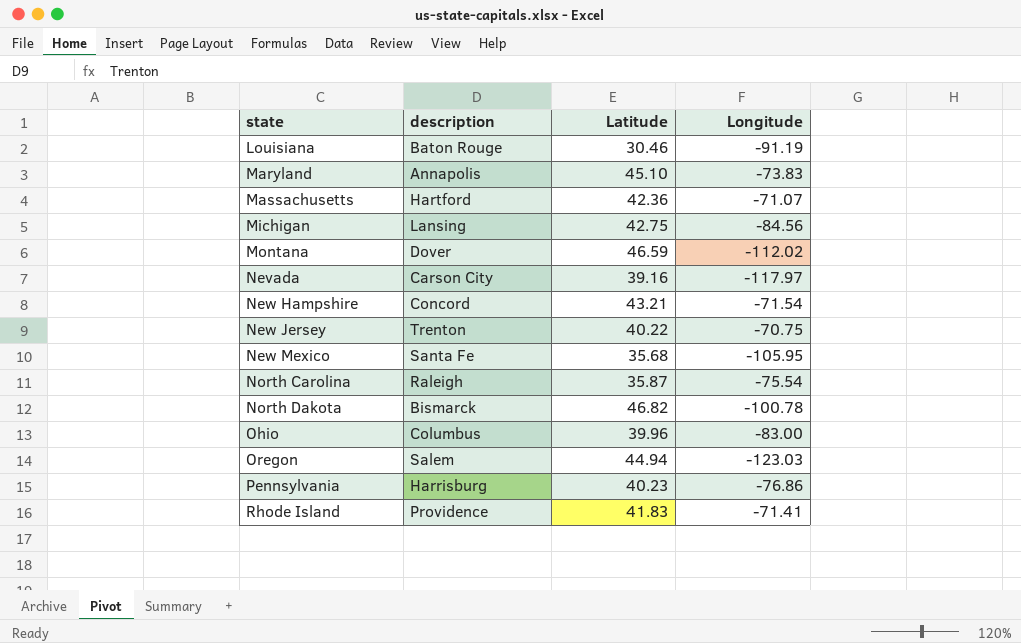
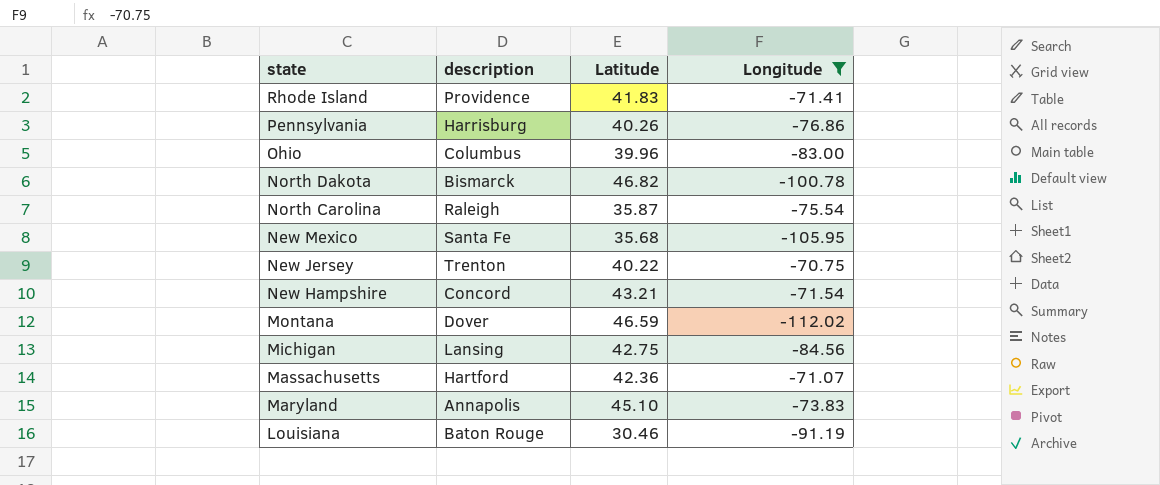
filter: none -> Longitude >= -112.02
row order: state ascending -> state descending
Pennsylvania | Latitude: 40.23 -> 40.26

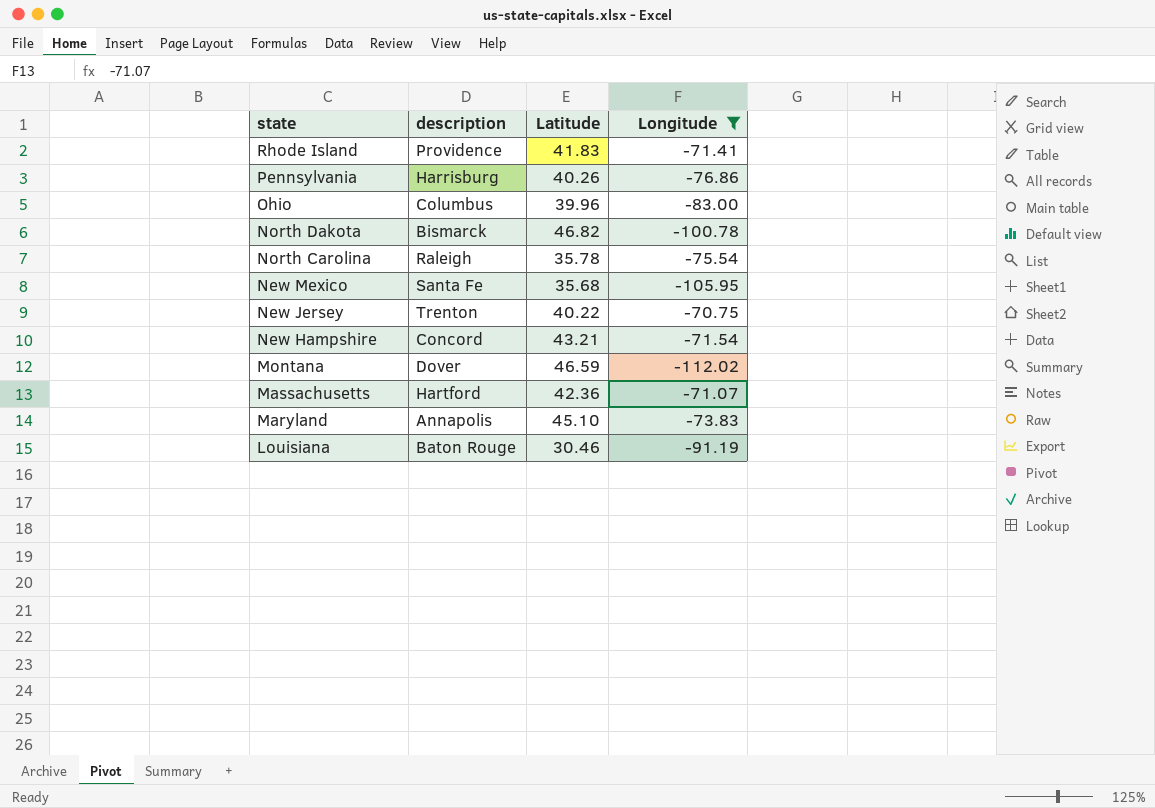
row Michigan: Lansing | 42.75 | -84.56 -> none
North Carolina | Latitude: 35.87 -> 35.78

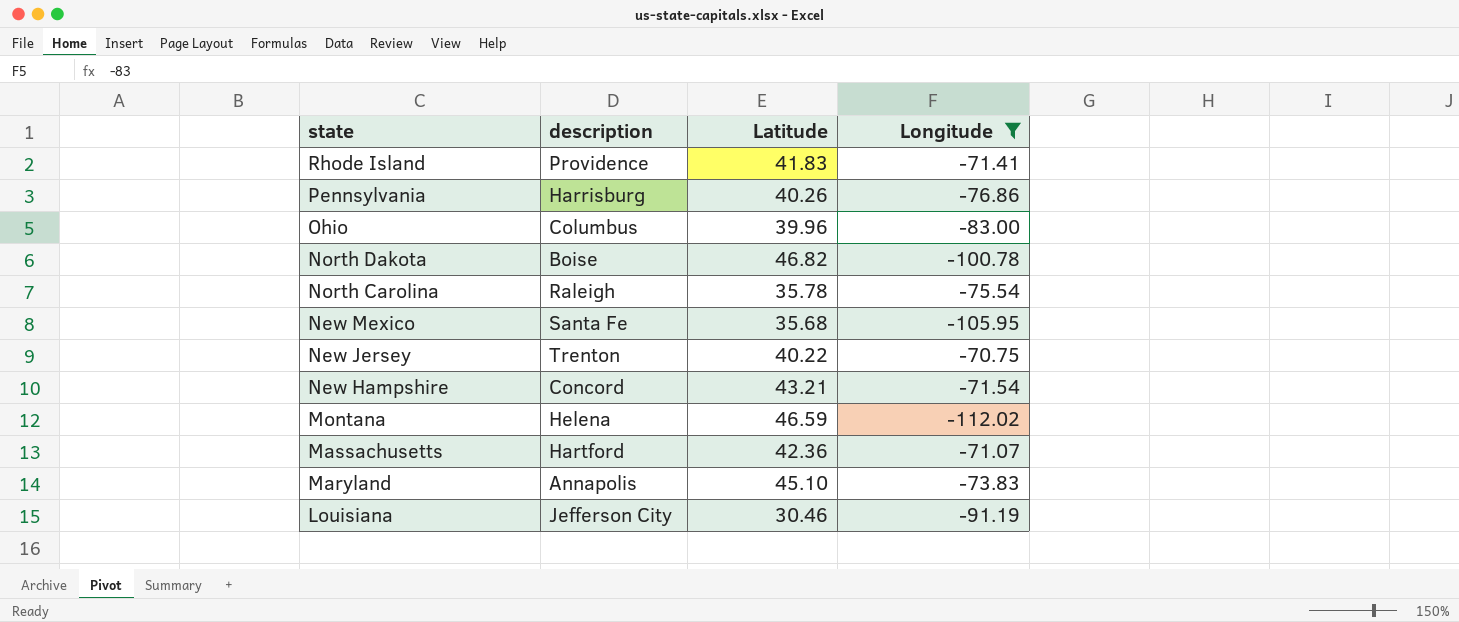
North Dakota | description: Bismarck -> Boise
Montana | description: Dover -> Helena
Louisiana | description: Baton Rouge -> Jefferson City

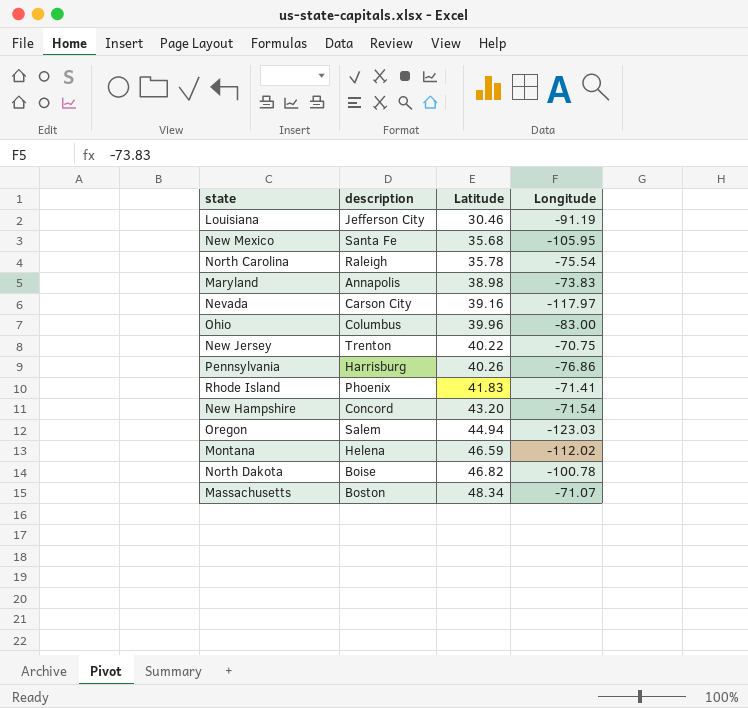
filter: Longitude >= -112.02 -> none
row order: state descending -> Latitude ascending
Maryland | Latitude: 45.10 -> 38.98
Rhode Island | description: Providence -> Phoenix
New Hampshire | Latitude: 43.21 -> 43.20
Massachusetts | description: Hartford -> Boston
Massachusetts | Latitude: 42.36 -> 48.34

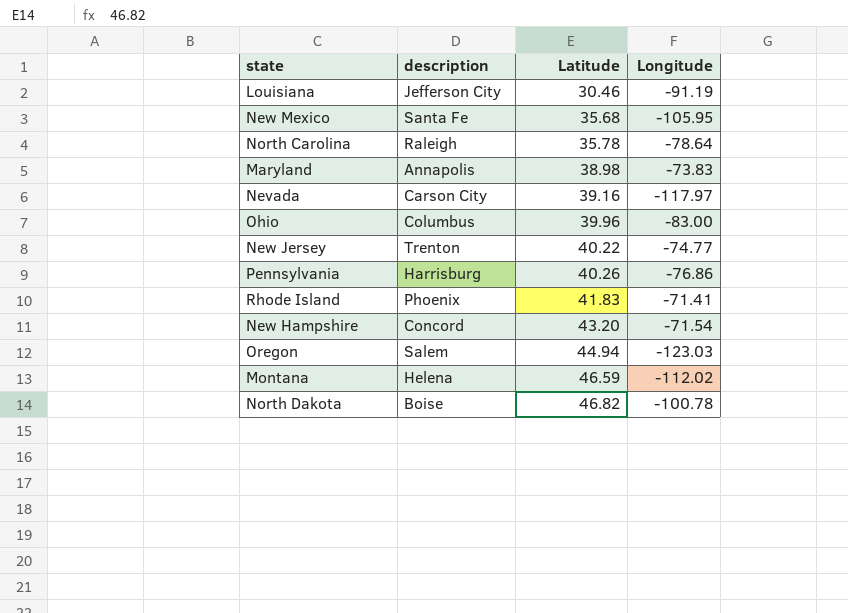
row Massachusetts: Boston | 48.34 | -71.07 -> none
North Carolina | Longitude: -75.54 -> -78.64
New Jersey | Longitude: -70.75 -> -74.77

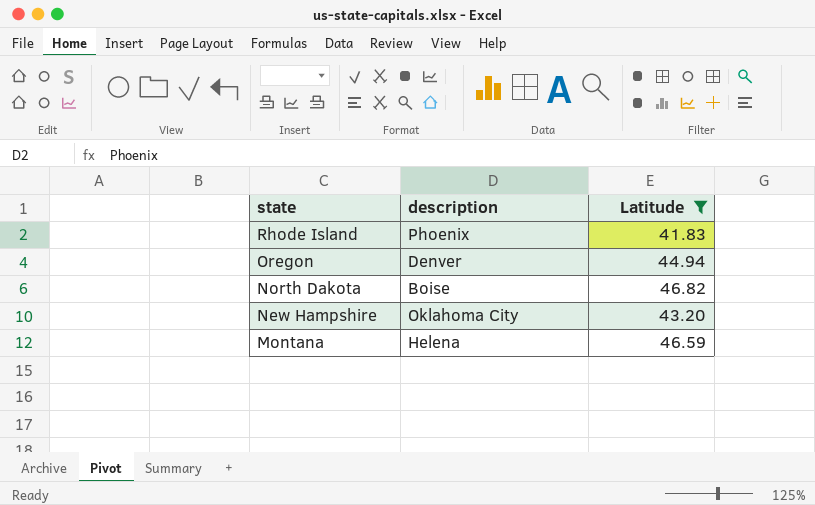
filter: none -> Latitude >= 41.83
row order: Latitude ascending -> state descending
column Longitude | position: 4 -> none
Oregon | description: Salem -> Denver
New Hampshire | description: Concord -> Oklahoma City

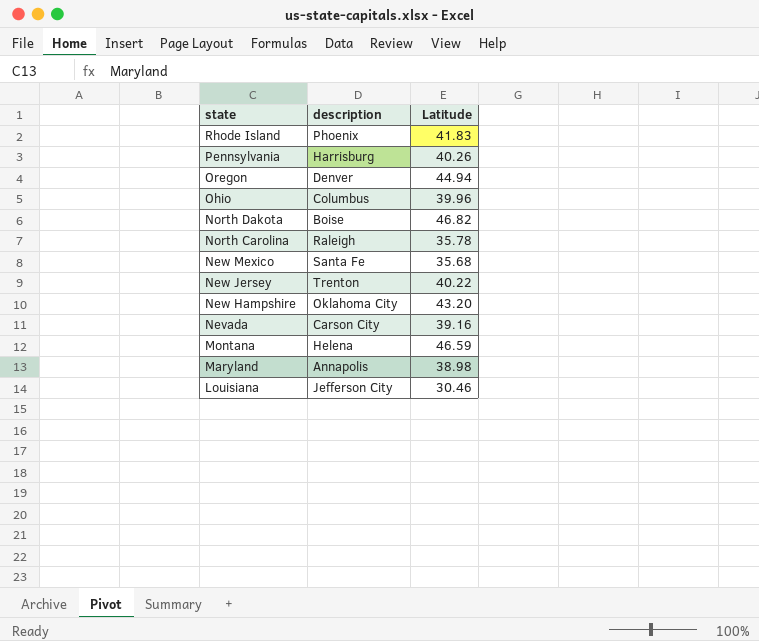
filter: Latitude >= 41.83 -> none

